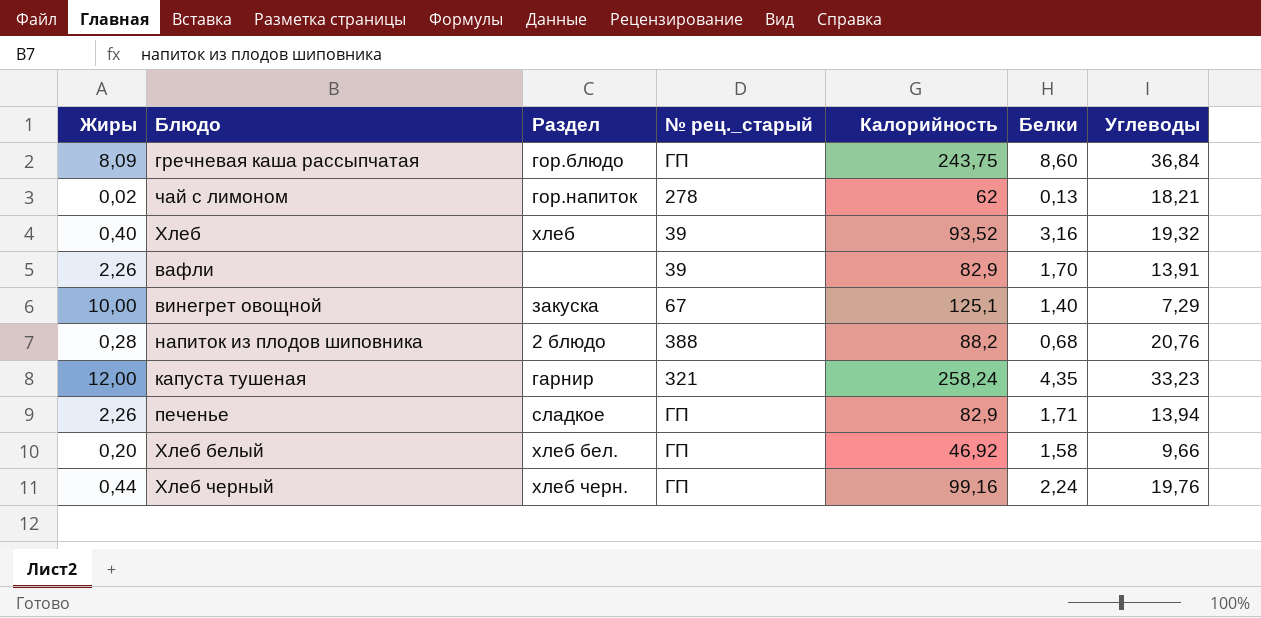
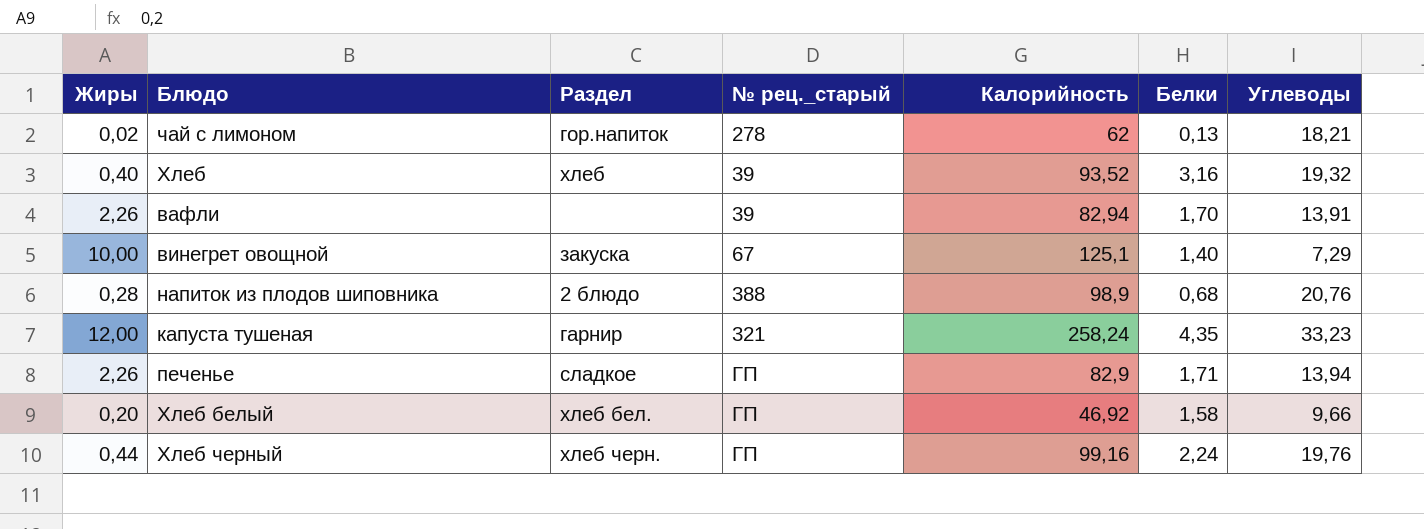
row гречневая каша рассыпчатая: 8,09 | гор.блюдо | ГП | 243,75 | 8,60 | 36,84 -> none
вафли | Калорийность: 82,9 -> 82,94
напиток из плодов шиповника | Калорийность: 88,2 -> 98,9

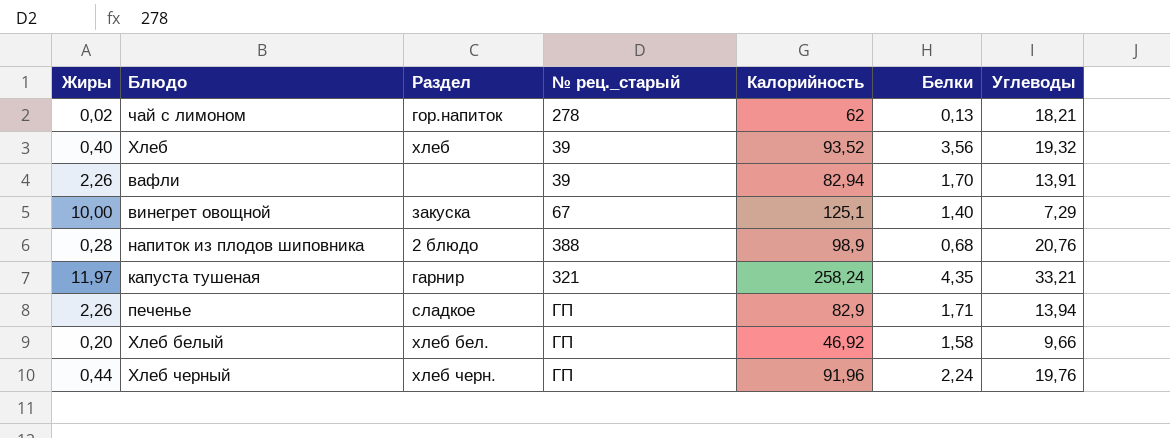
Хлеб | Белки: 3,16 -> 3,56
капуста тушеная | Жиры: 12,00 -> 11,97
капуста тушеная | Углеводы: 33,23 -> 33,21
Хлеб черный | Калорийность: 99,16 -> 91,96

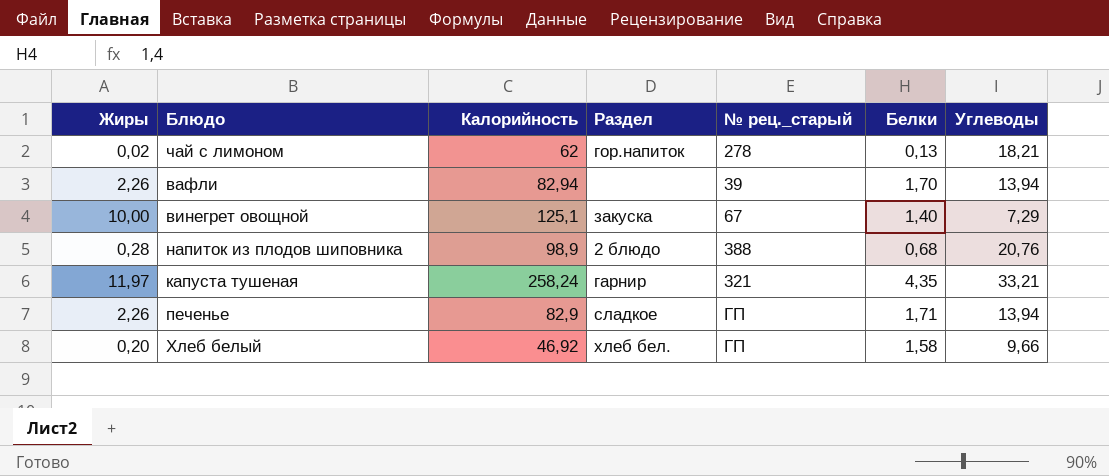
column Калорийность | position: 5 -> 3
row Хлеб: 0,40 | хлеб | 39 | 93,52 | 3,56 | 19,32 -> none
row Хлеб черный: 0,44 | хлеб черн. | ГП | 91,96 | 2,24 | 19,76 -> none
вафли | Углеводы: 13,91 -> 13,94

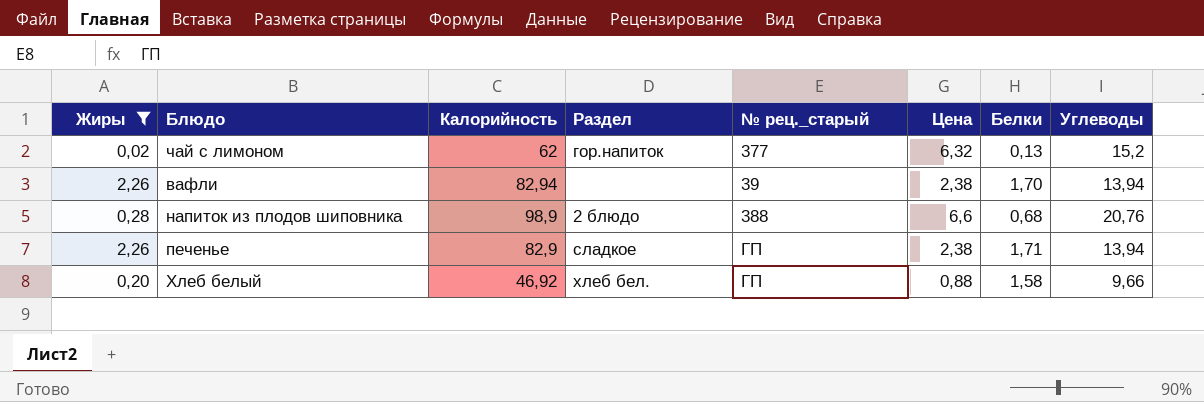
filter: none -> Жиры <= 2,26
column Цена | position: none -> 6
чай с лимоном | № рец._старый: 278 -> 377
чай с лимоном | Углеводы: 18,21 -> 15,2

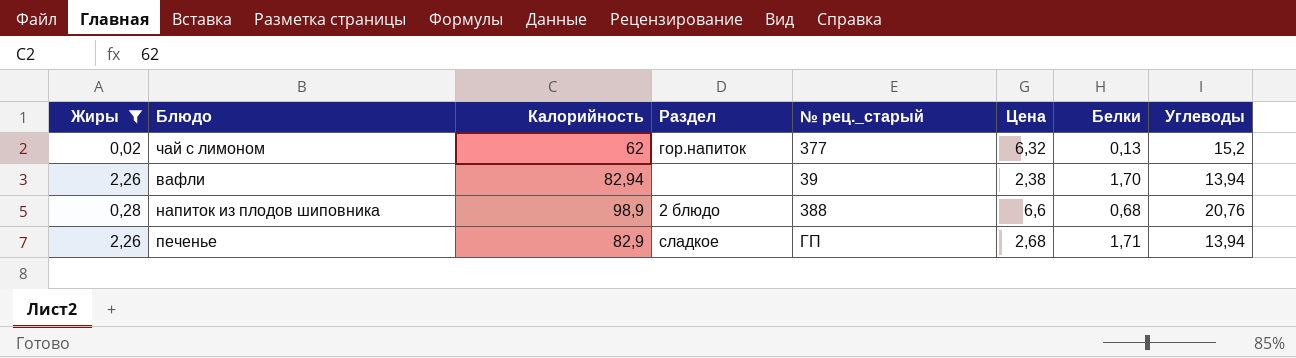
row Хлеб белый: 0,20 | 46,92 | хлеб бел. | ГП | 0,88 | 1,58 | 9,66 -> none
печенье | Цена: 2,38 -> 2,68

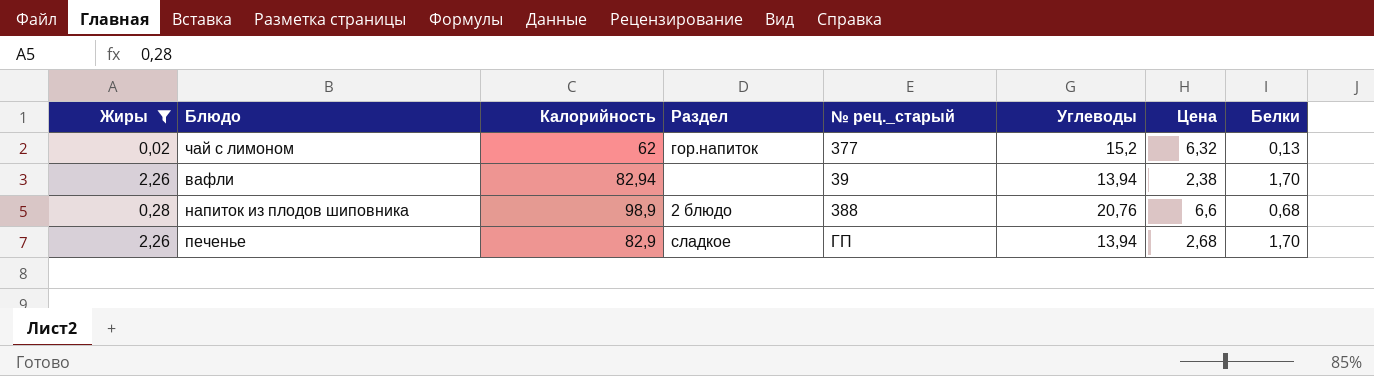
column Углеводы | position: 8 -> 6
печенье | Белки: 1,71 -> 1,70

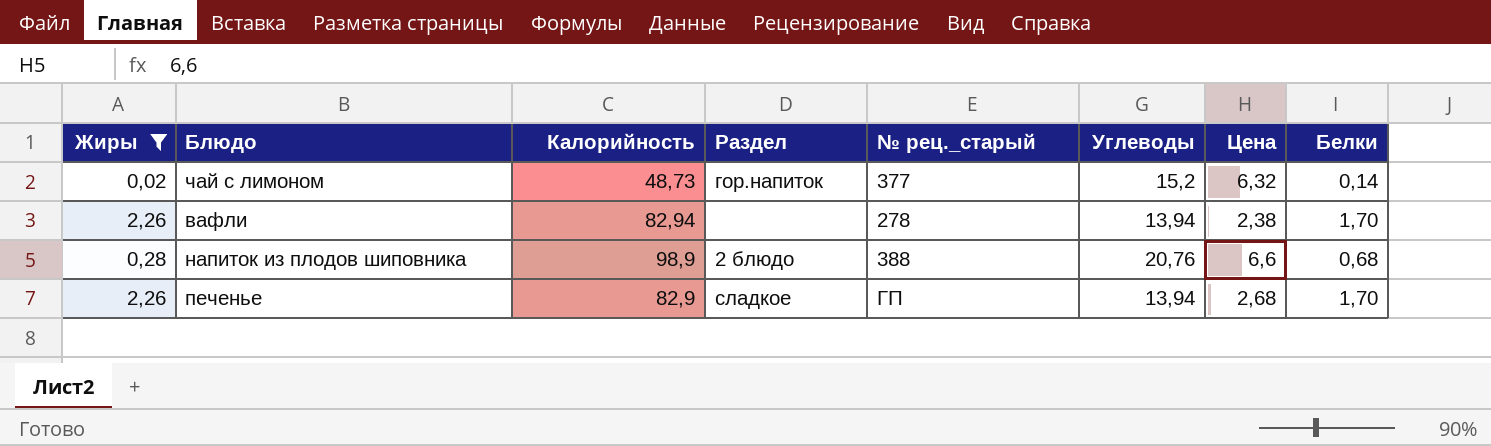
чай с лимоном | Калорийность: 62 -> 48,73
чай с лимоном | Белки: 0,13 -> 0,14
вафли | № рец._старый: 39 -> 278

